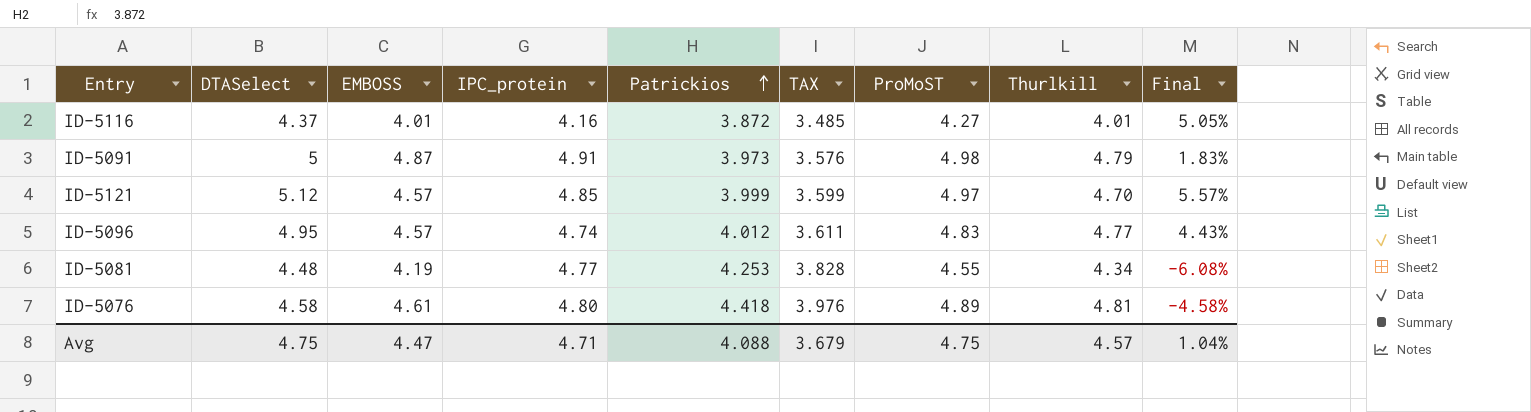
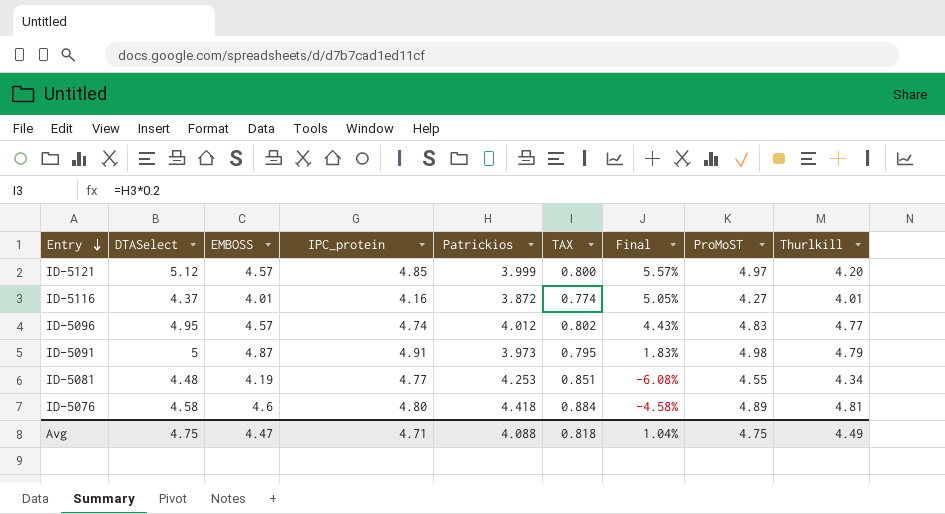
row order: Patrickios ascending -> Entry descending
column TAX | formula: [Patrickios] * 0.9 -> [Patrickios] * 0.2
column Final | position: 9 -> 7
ID-5121 | Thurlkill: 4.70 -> 4.20
ID-5076 | EMBOSS: 4.61 -> 4.6
Avg | TAX: 3.679 -> 0.818
Avg | Thurlkill: 4.57 -> 4.49

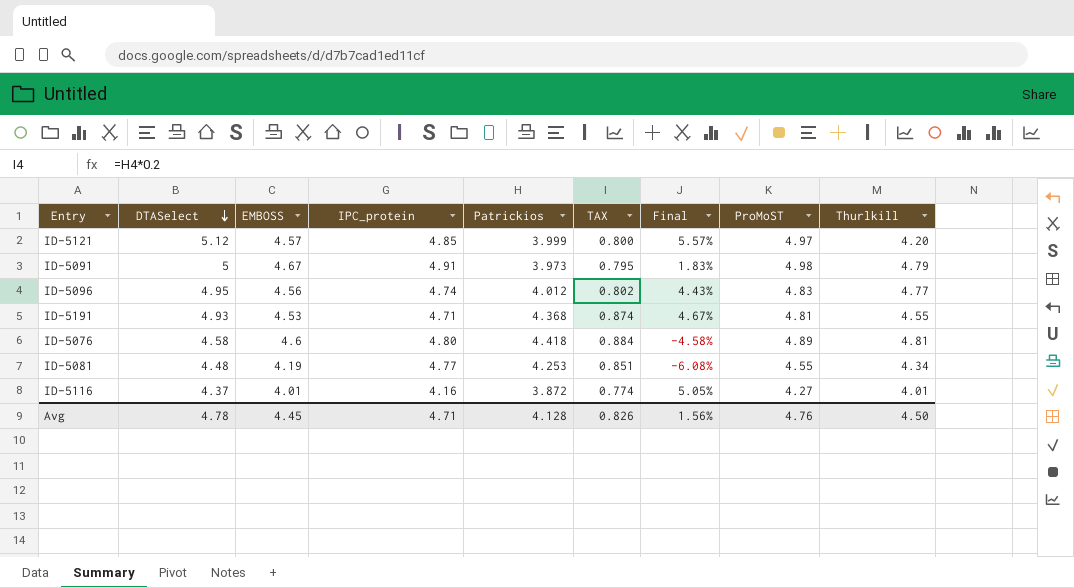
row order: Entry descending -> DTASelect descending
ID-5091 | EMBOSS: 4.87 -> 4.67
ID-5096 | EMBOSS: 4.57 -> 4.56
row ID-5191: none -> 4.93 | 4.53 | 4.71 | 4.368 | 0.874 | 4.67% | 4.81 | 4.55
Avg | DTASelect: 4.75 -> 4.78
Avg | EMBOSS: 4.47 -> 4.45
Avg | Patrickios: 4.088 -> 4.128
Avg | TAX: 0.818 -> 0.826
Avg | Final: 1.04% -> 1.56%
Avg | ProMoST: 4.75 -> 4.76
Avg | Thurlkill: 4.49 -> 4.50

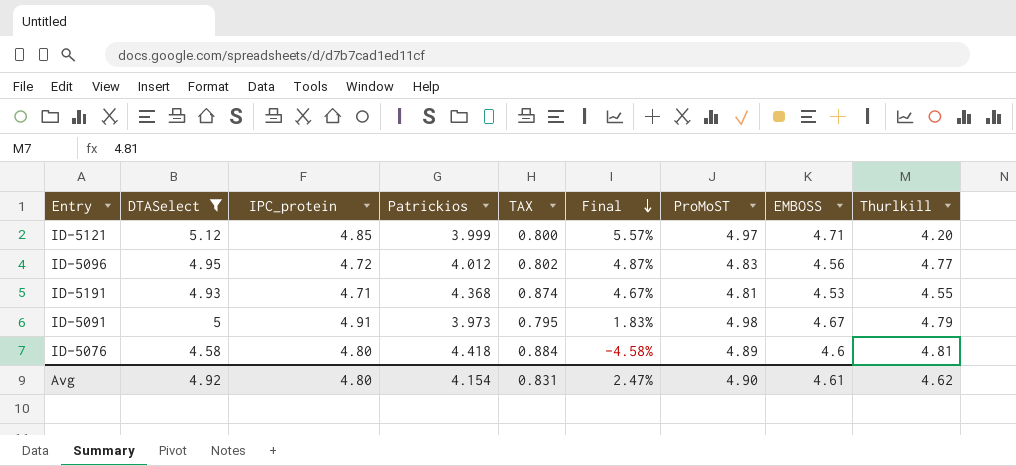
filter: none -> DTASelect >= 4.58
row order: DTASelect descending -> Final descending
column EMBOSS | position: 3 -> 8
ID-5121 | EMBOSS: 4.57 -> 4.71
ID-5096 | IPC_protein: 4.74 -> 4.72
ID-5096 | Final: 4.43% -> 4.87%
Avg | DTASelect: 4.78 -> 4.92
Avg | IPC_protein: 4.71 -> 4.80
Avg | Patrickios: 4.128 -> 4.154
Avg | TAX: 0.826 -> 0.831
Avg | Final: 1.56% -> 2.47%
Avg | ProMoST: 4.76 -> 4.90
Avg | EMBOSS: 4.45 -> 4.61
Avg | Thurlkill: 4.50 -> 4.62

